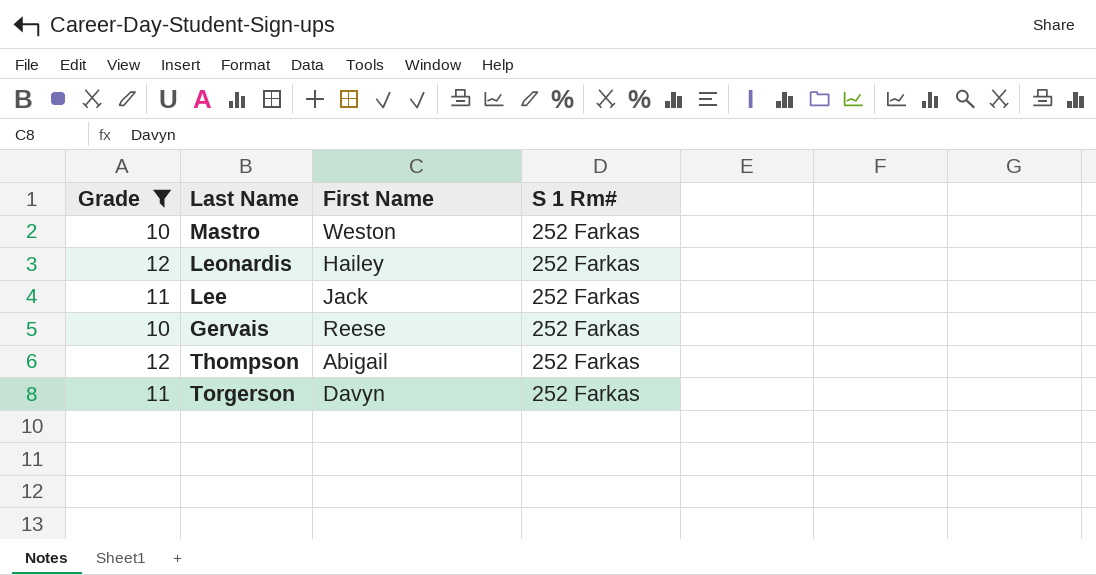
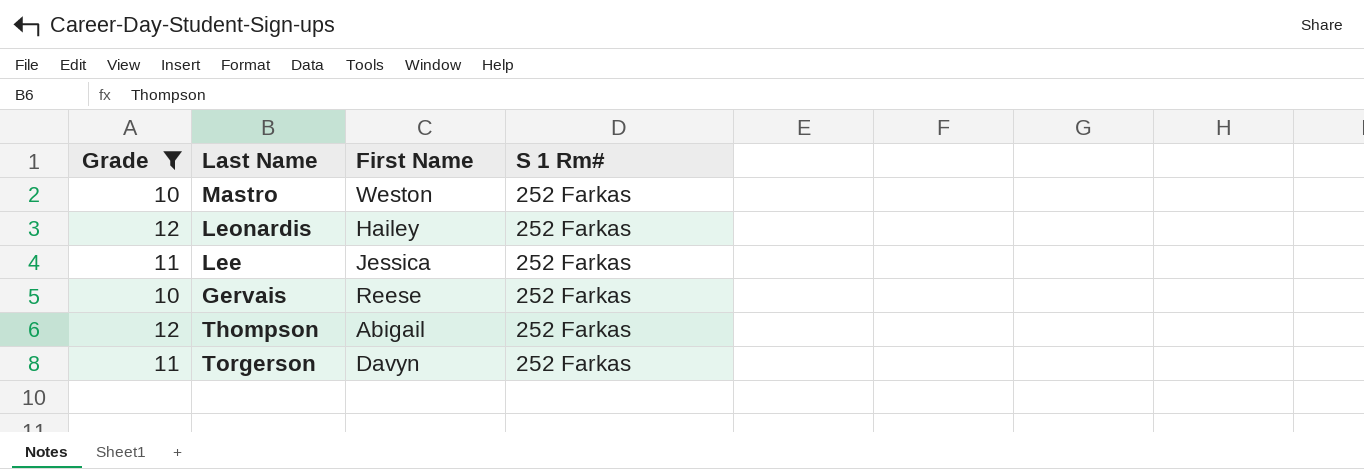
Lee | First Name: Jack -> Jessica

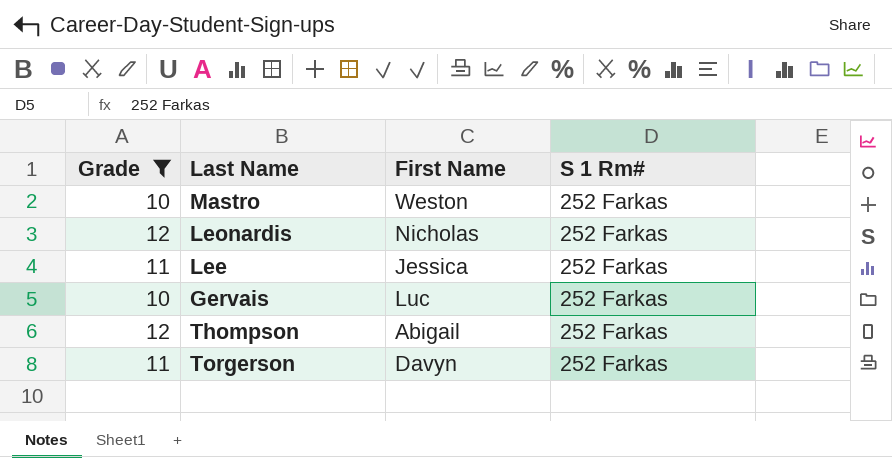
Leonardis | First Name: Hailey -> Nicholas
Gervais | First Name: Reese -> Luc

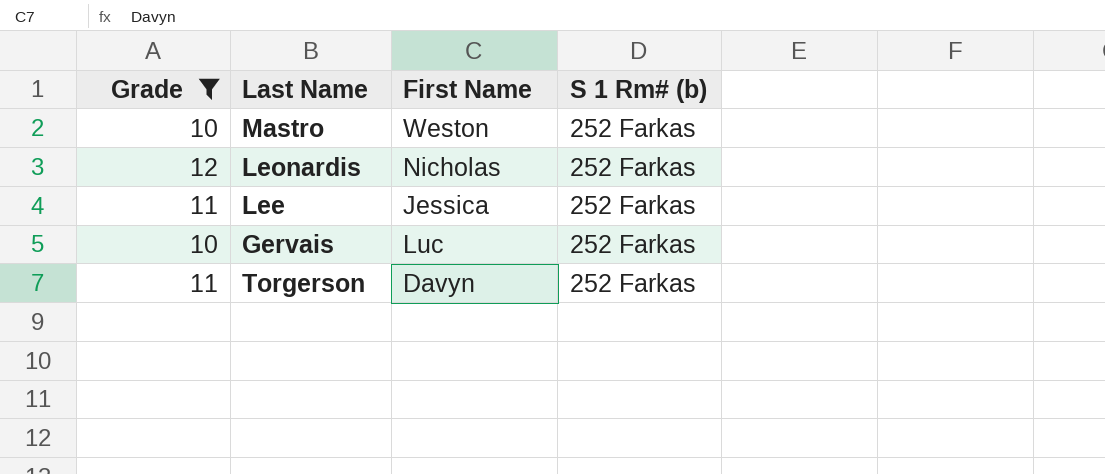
column name: S 1 Rm# -> S 1 Rm# (b)
row Thompson: 12 | Abigail | 252 Farkas -> none

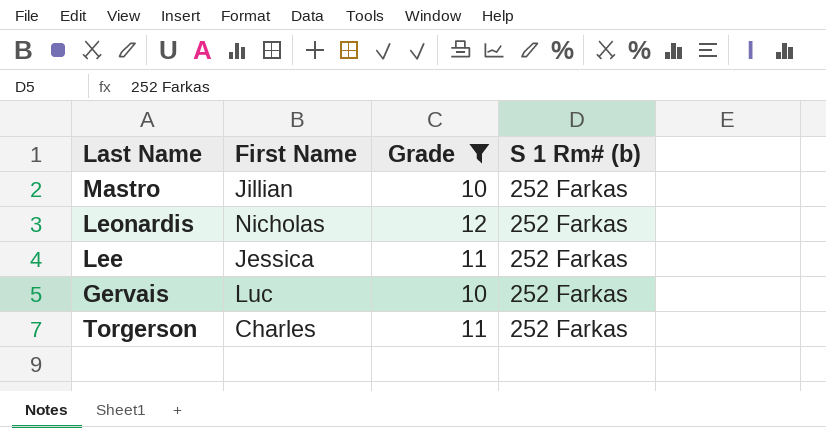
column Grade | position: 1 -> 3
Mastro | First Name: Weston -> Jillian
Torgerson | First Name: Davyn -> Charles

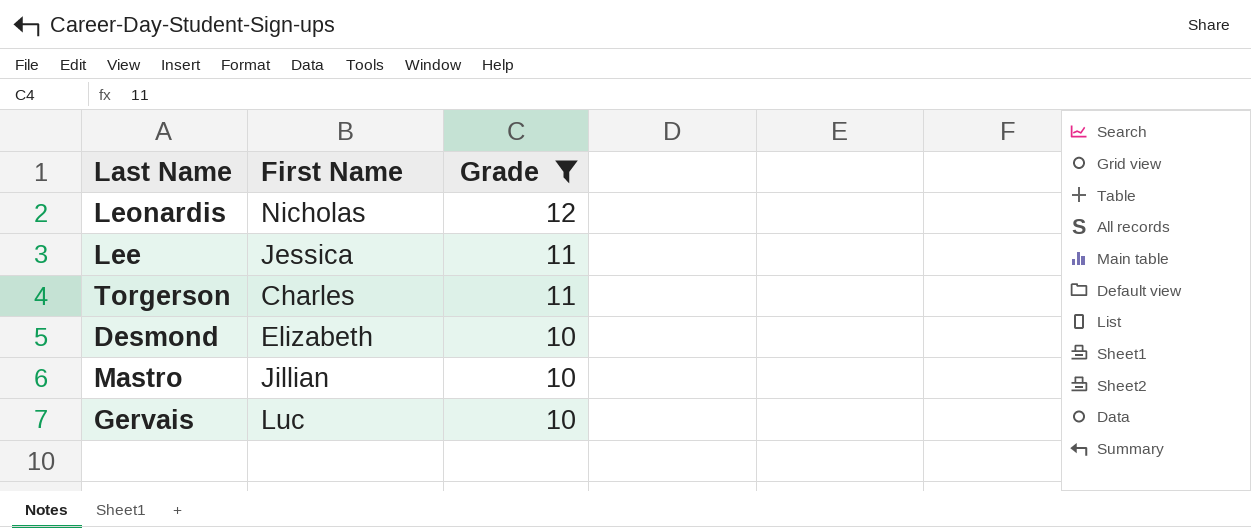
row order: none -> Grade descending
column S 1 Rm# (b) | position: 4 -> none
row Desmond: none -> Elizabeth | 10

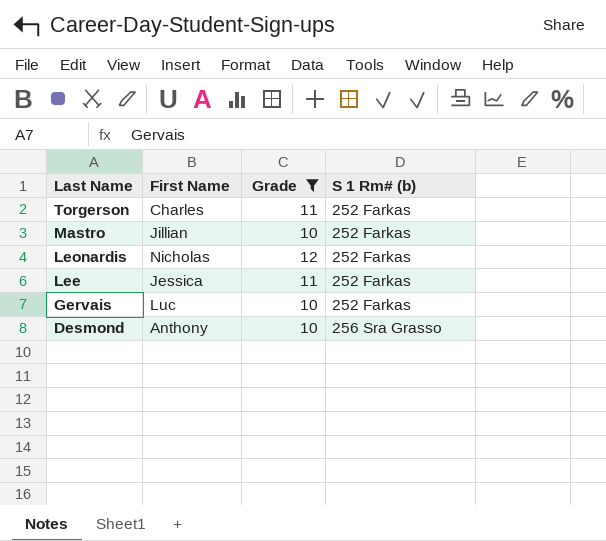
row order: Grade descending -> Last Name descending
column S 1 Rm# (b) | position: none -> 4
Desmond | First Name: Elizabeth -> Anthony

